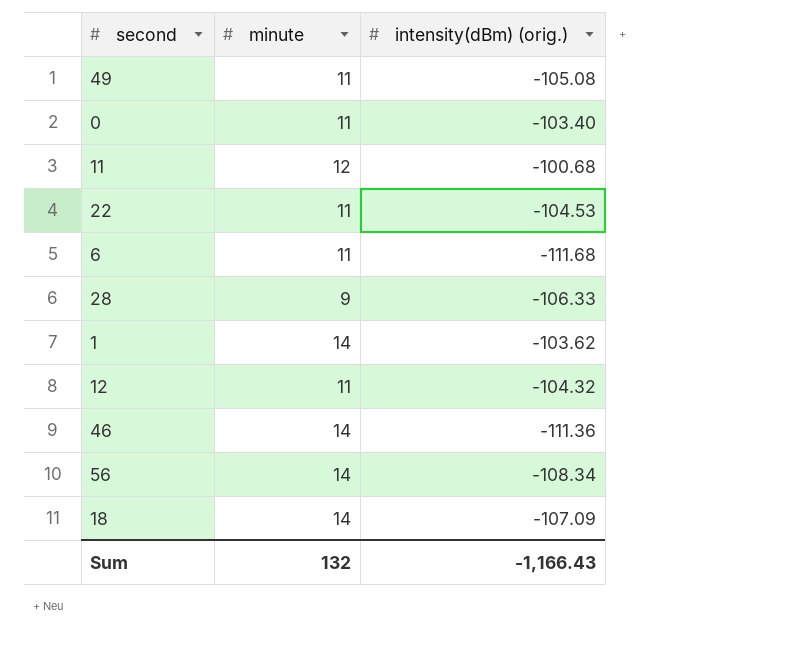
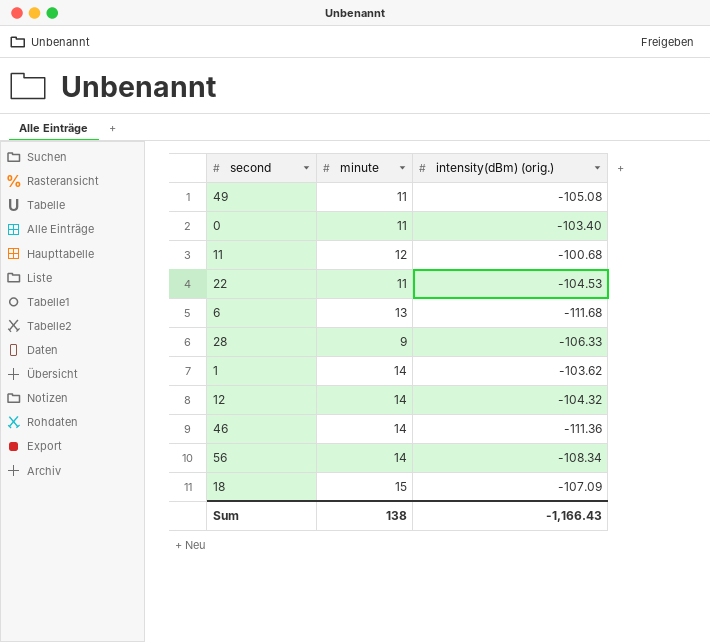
6 | minute: 11 -> 13
12 | minute: 11 -> 14
18 | minute: 14 -> 15
Sum | minute: 132 -> 138

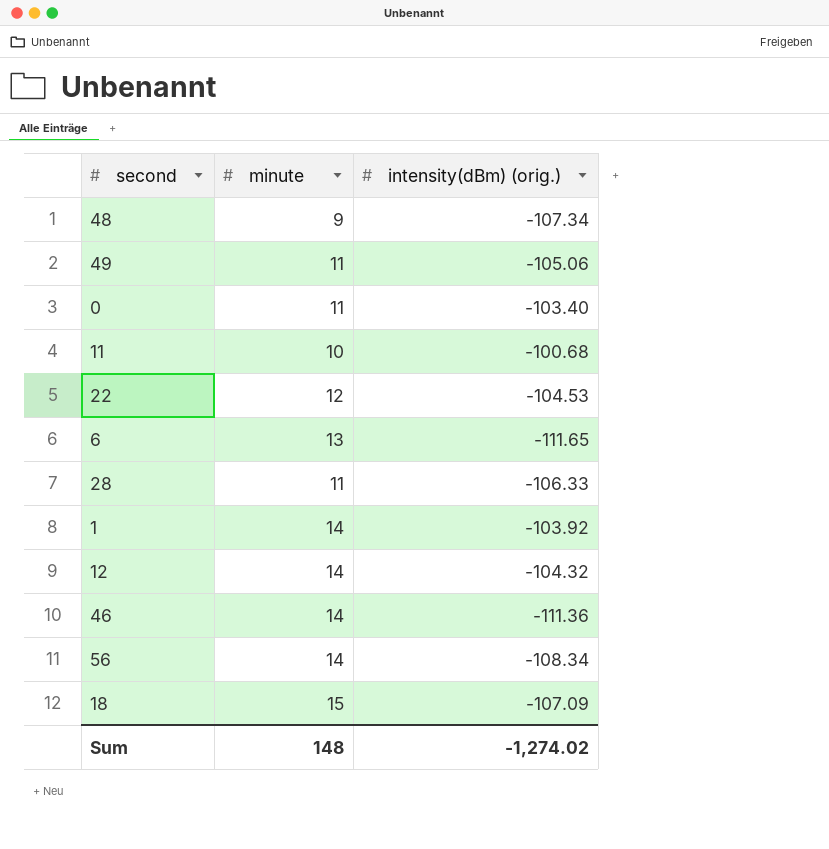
row 48: none -> 9 | -107.34
49 | intensity(dBm) (orig.): -105.08 -> -105.06
11 | minute: 12 -> 10
22 | minute: 11 -> 12
6 | intensity(dBm) (orig.): -111.68 -> -111.65
28 | minute: 9 -> 11
1 | intensity(dBm) (orig.): -103.62 -> -103.92
Sum | minute: 138 -> 148
Sum | intensity(dBm) (orig.): -1,166.43 -> -1,274.02

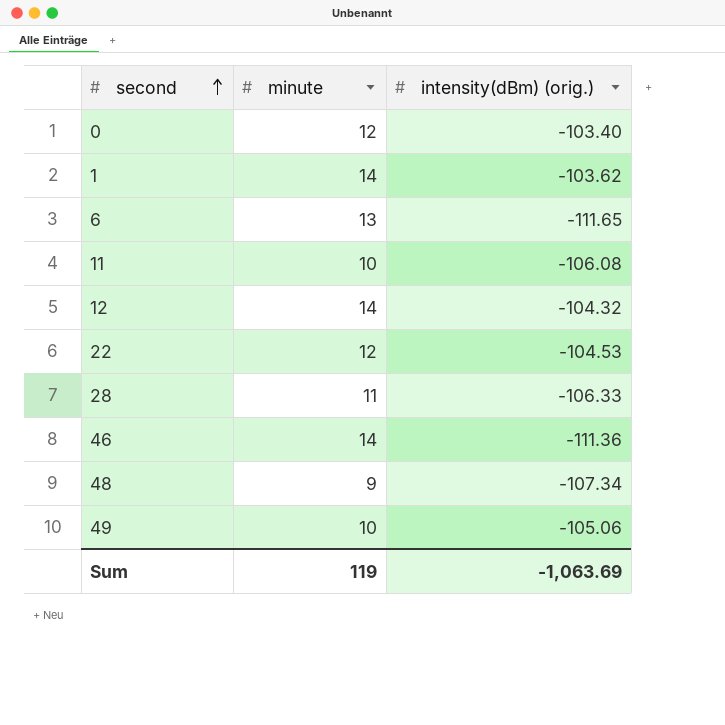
row order: none -> second ascending
row 56: 14 | -108.34 -> none
row 18: 15 | -107.09 -> none
0 | minute: 11 -> 12
1 | intensity(dBm) (orig.): -103.92 -> -103.62
11 | intensity(dBm) (orig.): -100.68 -> -106.08
49 | minute: 11 -> 10
Sum | minute: 148 -> 119
Sum | intensity(dBm) (orig.): -1,274.02 -> -1,063.69

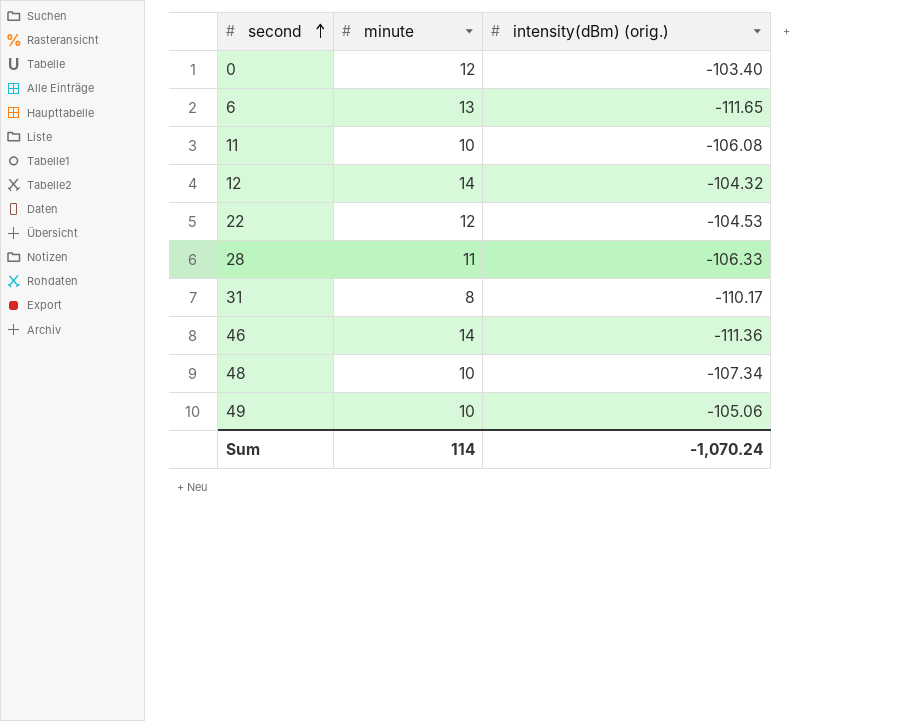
row 1: 14 | -103.62 -> none
row 31: none -> 8 | -110.17
48 | minute: 9 -> 10
Sum | minute: 119 -> 114
Sum | intensity(dBm) (orig.): -1,063.69 -> -1,070.24

